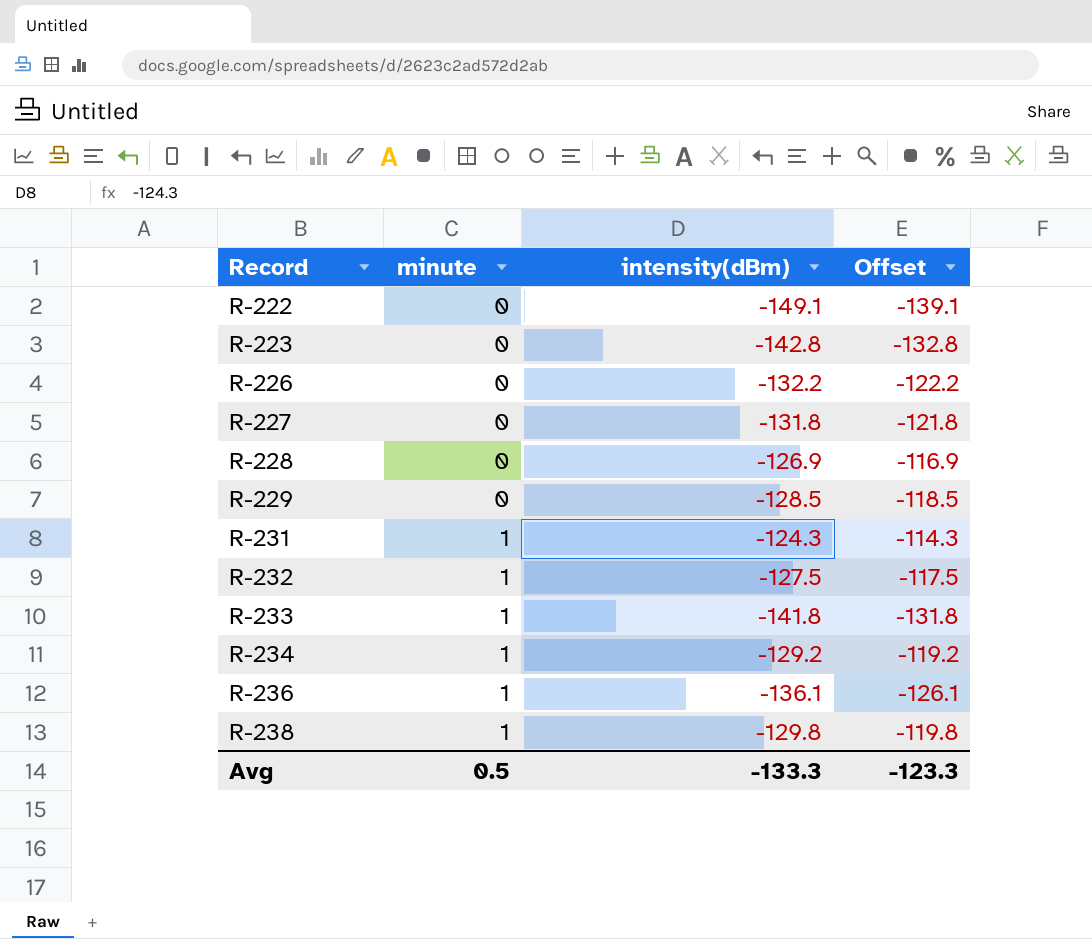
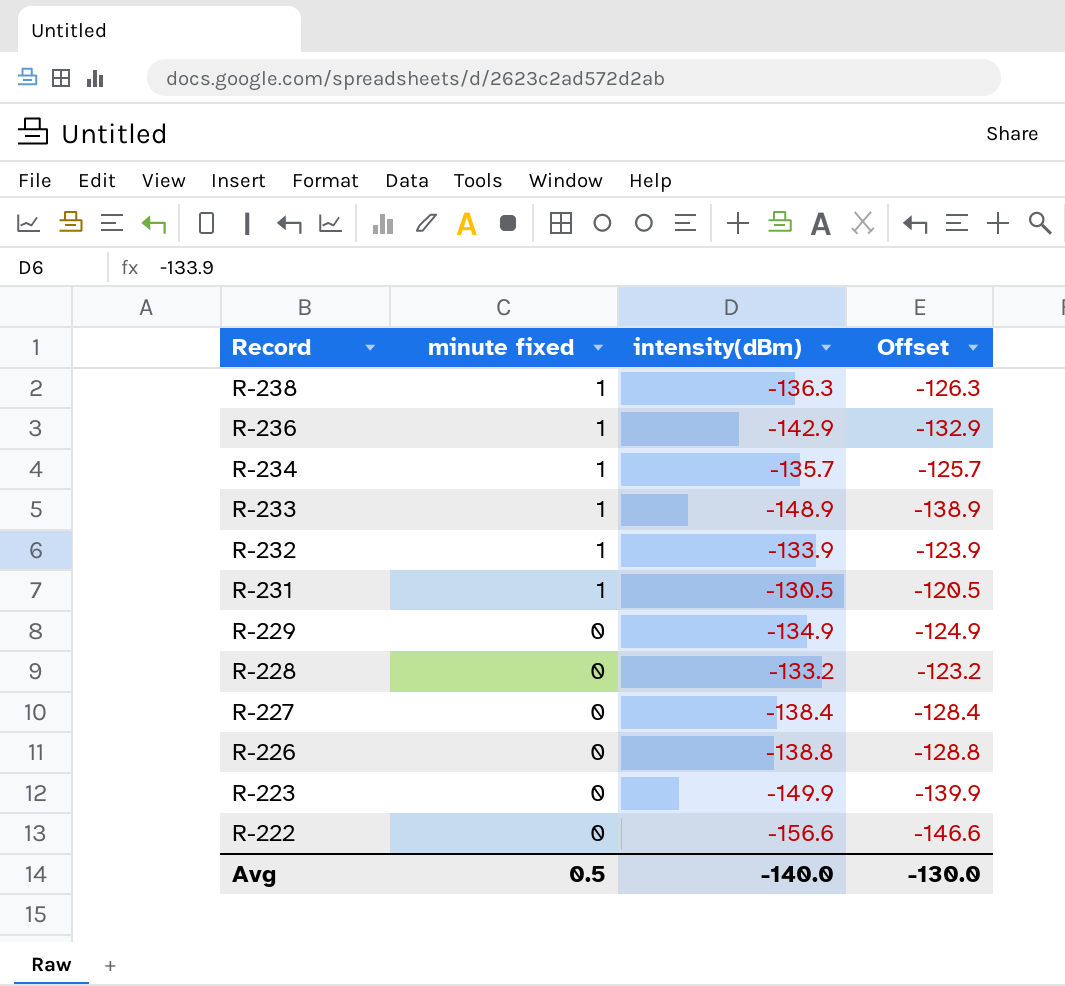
row order: Record ascending -> Record descending
column name: minute -> minute fixed
R-238 | intensity(dBm): -129.8 -> -136.3
R-238 | Offset: -119.8 -> -126.3
R-236 | intensity(dBm): -136.1 -> -142.9
R-236 | Offset: -126.1 -> -132.9
R-234 | intensity(dBm): -129.2 -> -135.7
R-234 | Offset: -119.2 -> -125.7
R-233 | intensity(dBm): -141.8 -> -148.9
R-233 | Offset: -131.8 -> -138.9
R-232 | intensity(dBm): -127.5 -> -133.9
R-232 | Offset: -117.5 -> -123.9
R-231 | intensity(dBm): -124.3 -> -130.5
R-231 | Offset: -114.3 -> -120.5
R-229 | intensity(dBm): -128.5 -> -134.9
R-229 | Offset: -118.5 -> -124.9
R-228 | intensity(dBm): -126.9 -> -133.2
R-228 | Offset: -116.9 -> -123.2
R-227 | intensity(dBm): -131.8 -> -138.4
R-227 | Offset: -121.8 -> -128.4
R-226 | intensity(dBm): -132.2 -> -138.8
R-226 | Offset: -122.2 -> -128.8
R-223 | intensity(dBm): -142.8 -> -149.9
R-223 | Offset: -132.8 -> -139.9
R-222 | intensity(dBm): -149.1 -> -156.6
R-222 | Offset: -139.1 -> -146.6
Avg | intensity(dBm): -133.3 -> -140.0
Avg | Offset: -123.3 -> -130.0

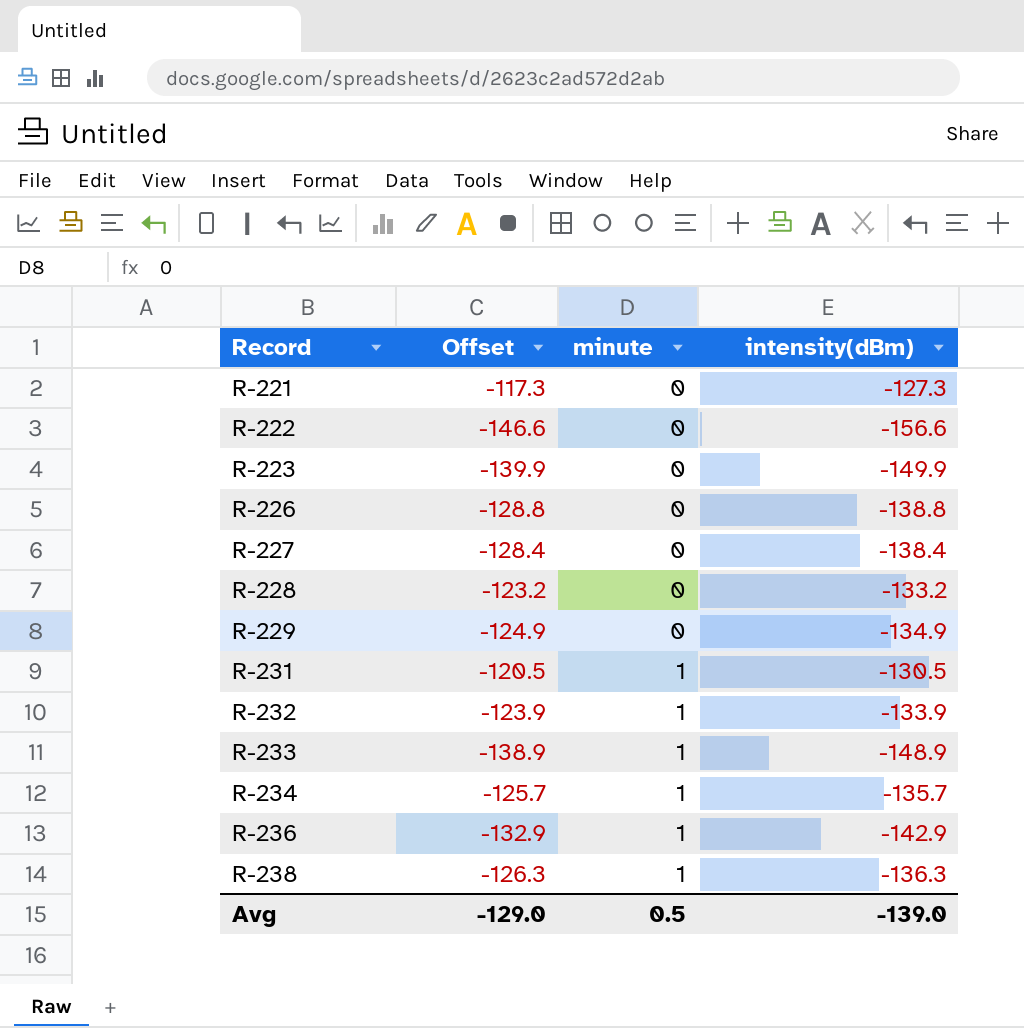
row order: Record descending -> Record ascending
column Offset | position: 4 -> 2
column name: minute fixed -> minute
row R-221: none -> -117.3 | 0 | -127.3
Avg | Offset: -130.0 -> -129.0
Avg | intensity(dBm): -140.0 -> -139.0

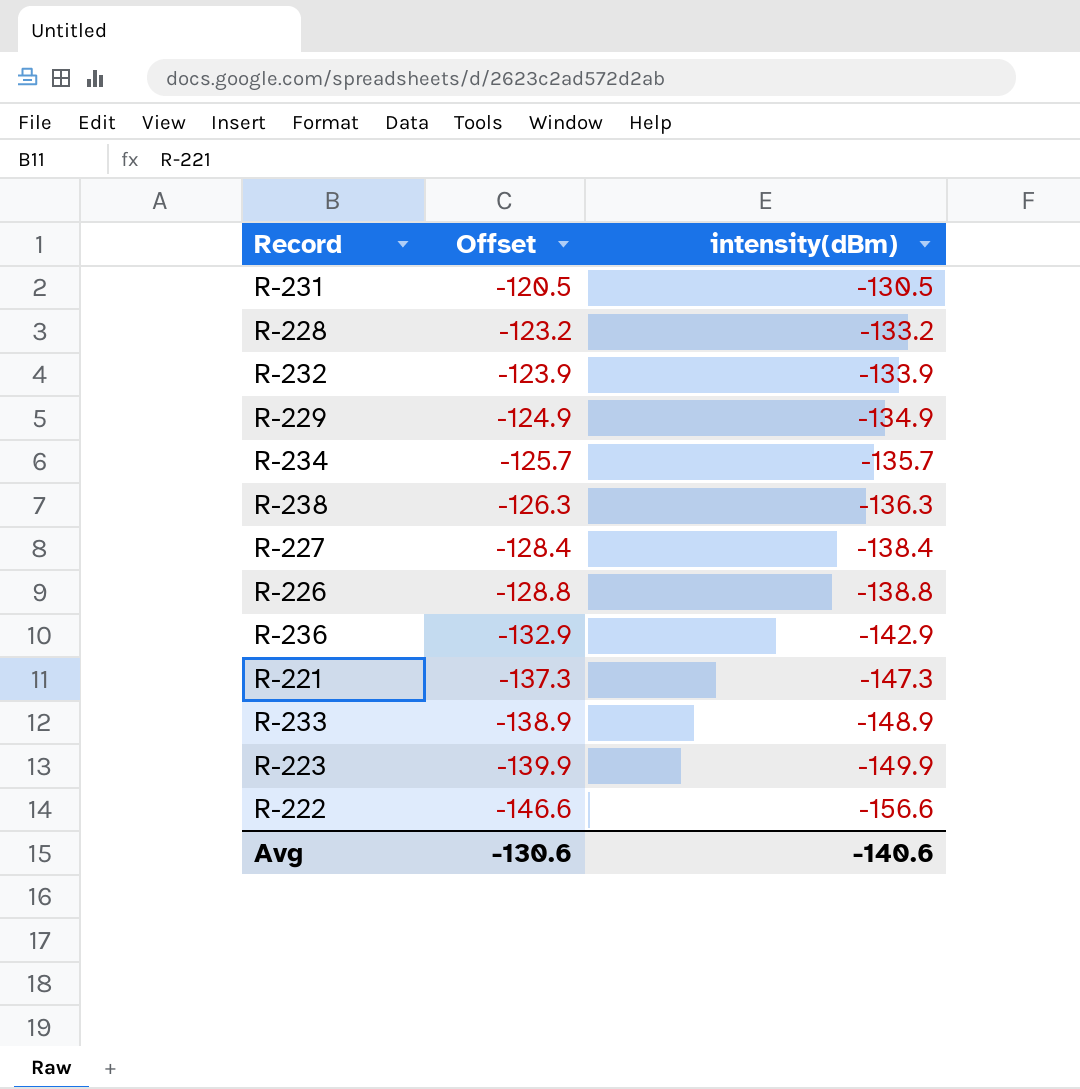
row order: Record ascending -> Offset descending
column minute | position: 3 -> none
R-221 | Offset: -117.3 -> -137.3
R-221 | intensity(dBm): -127.3 -> -147.3
Avg | Offset: -129.0 -> -130.6
Avg | intensity(dBm): -139.0 -> -140.6

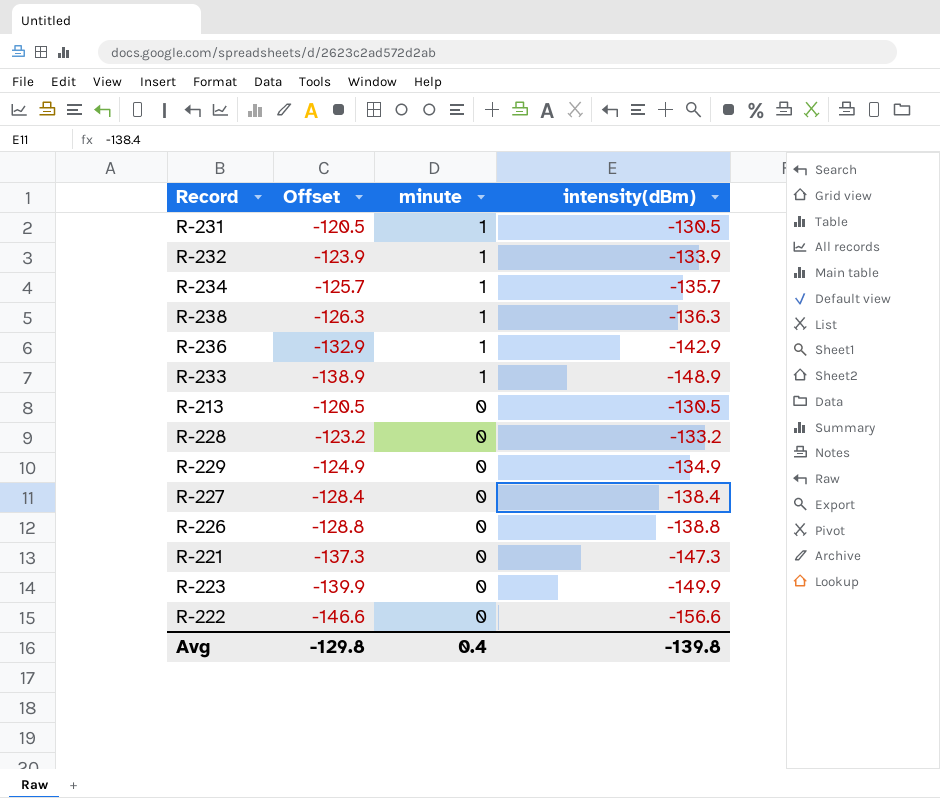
row order: Offset descending -> minute descending
column minute | position: none -> 3
row R-213: none -> -120.5 | 0 | -130.5
Avg | Offset: -130.6 -> -129.8
Avg | intensity(dBm): -140.6 -> -139.8

